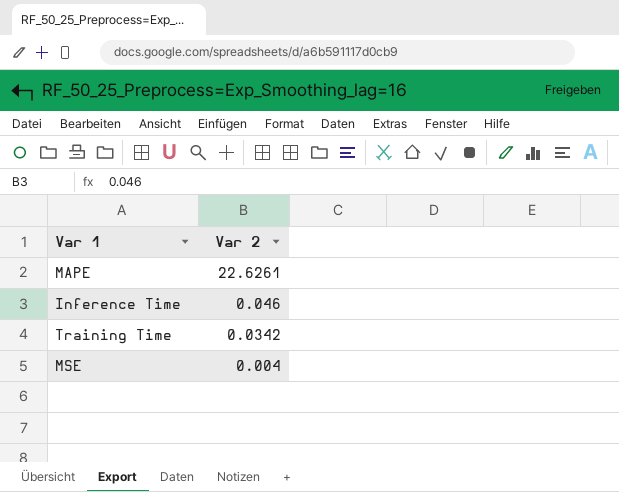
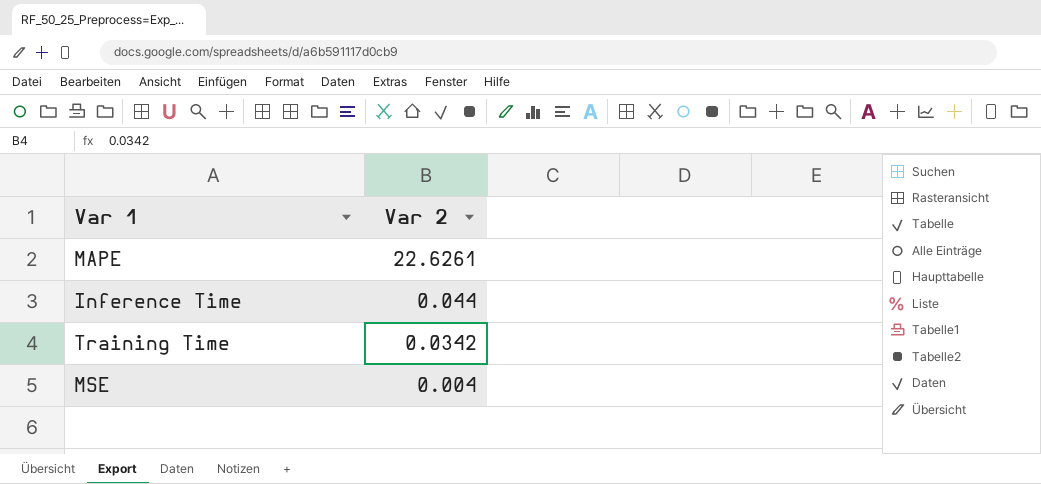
Inference Time | Var 2: 0.046 -> 0.044

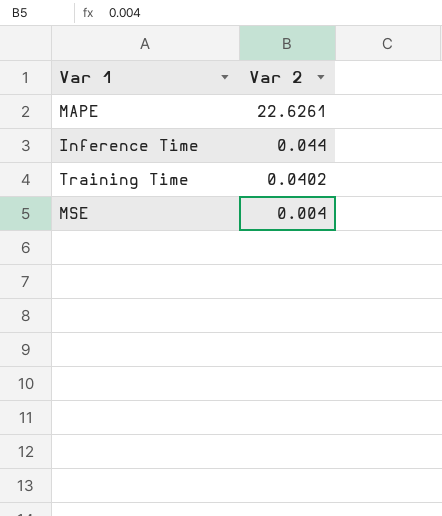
Training Time | Var 2: 0.0342 -> 0.0402

